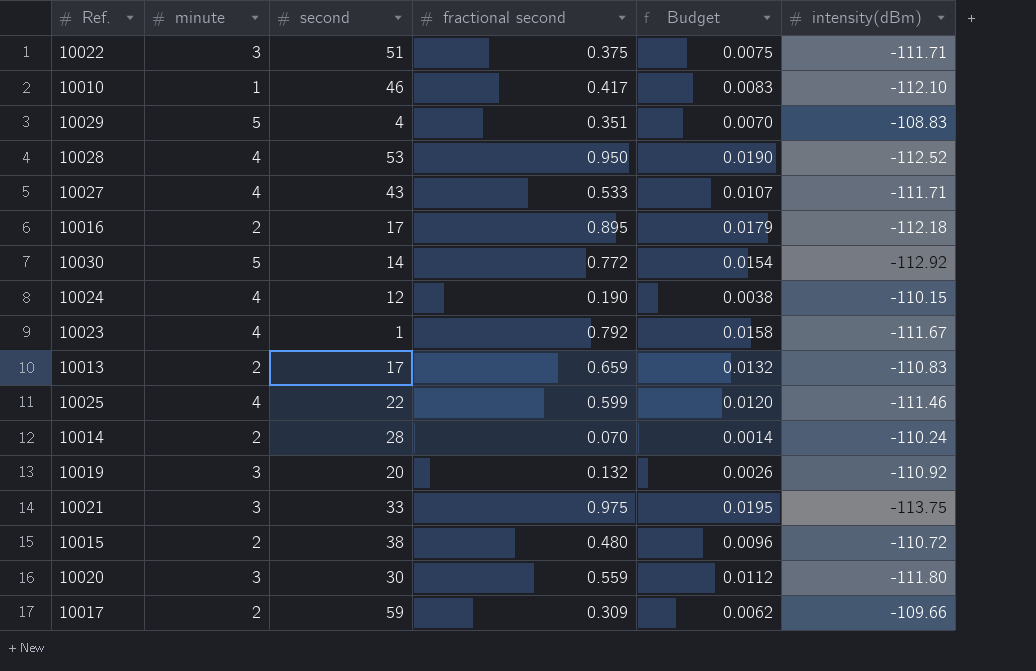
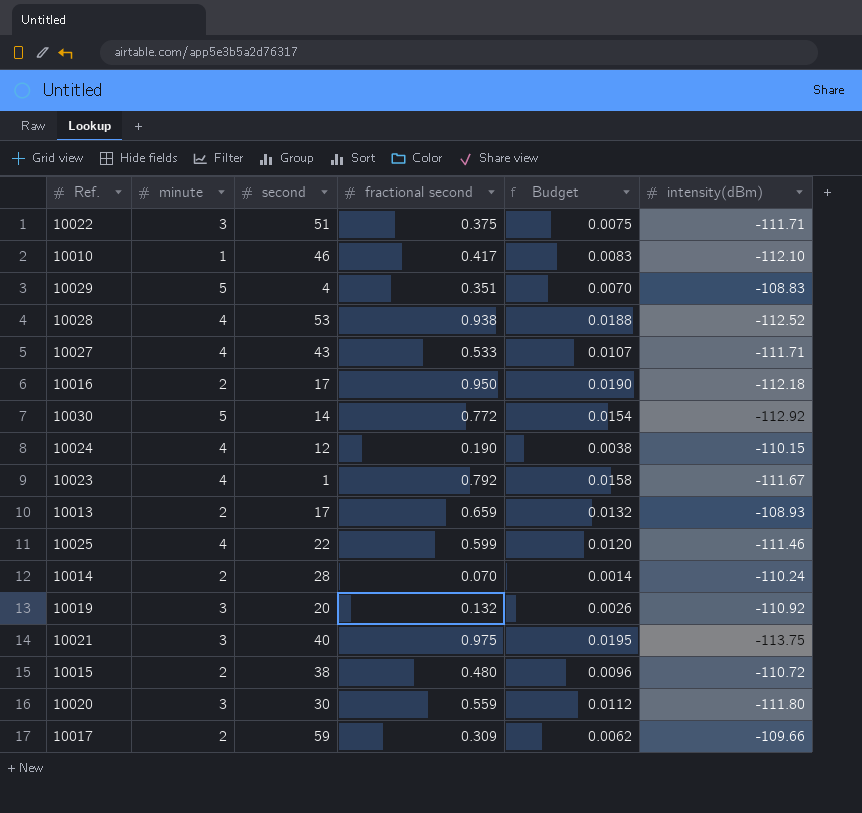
10028 | fractional second: 0.950 -> 0.938
10028 | Budget: 0.0190 -> 0.0188
10016 | fractional second: 0.895 -> 0.950
10016 | Budget: 0.0179 -> 0.0190
10013 | intensity(dBm): -110.83 -> -108.93
10021 | second: 33 -> 40

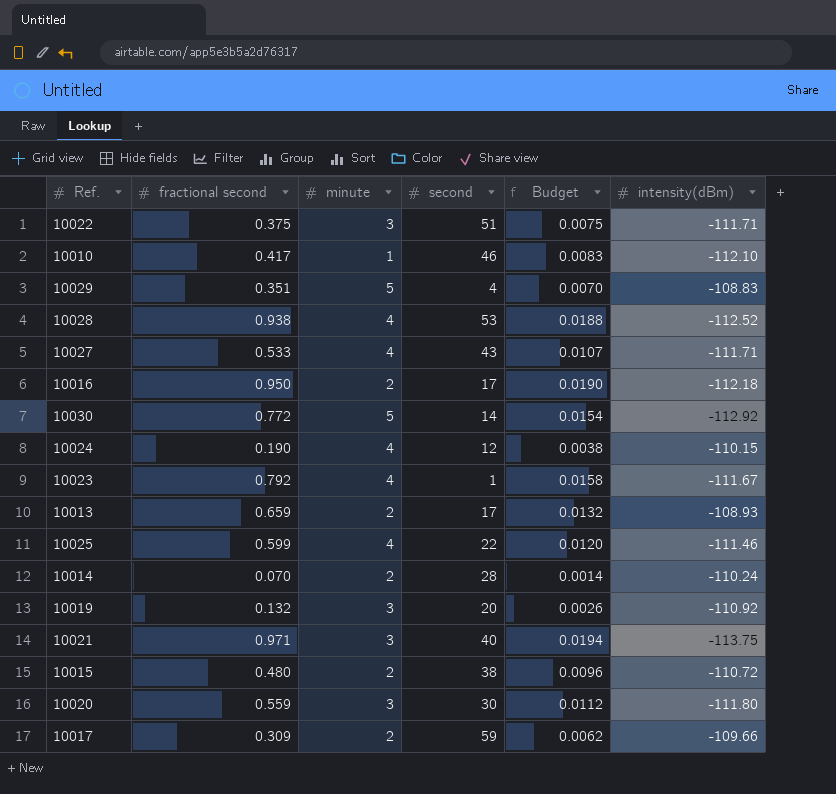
column fractional second | position: 4 -> 2
10021 | fractional second: 0.975 -> 0.971
10021 | Budget: 0.0195 -> 0.0194

